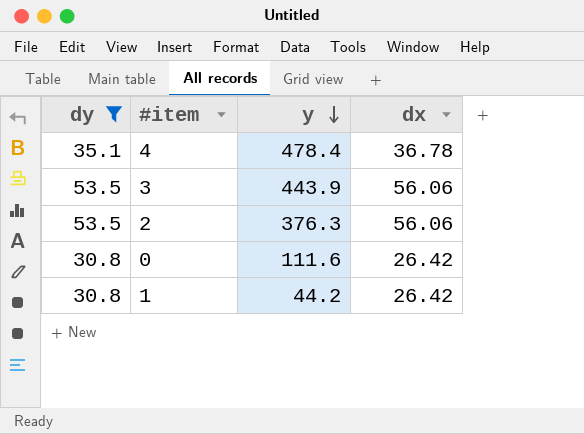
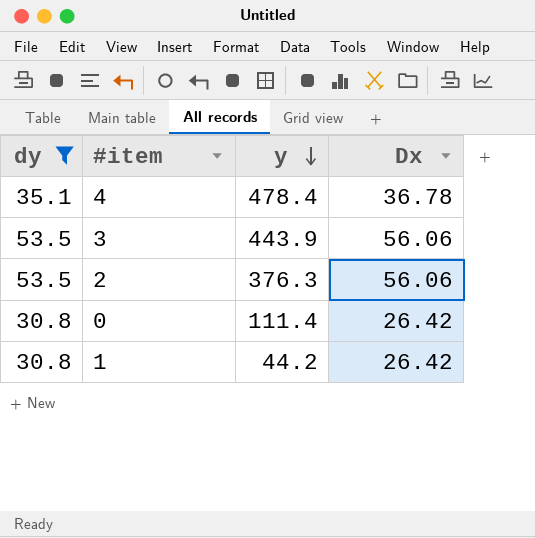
column name: dx -> Dx
0 | y: 111.6 -> 111.4

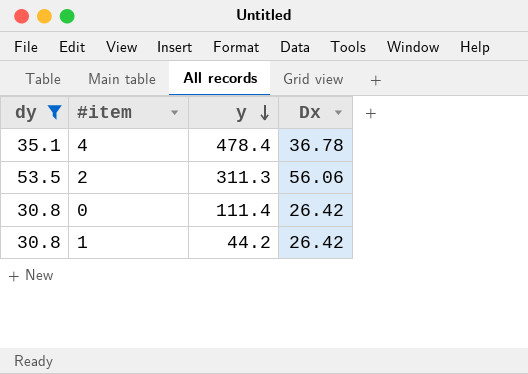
row 3: 53.5 | 443.9 | 56.06 -> none
2 | y: 376.3 -> 311.3

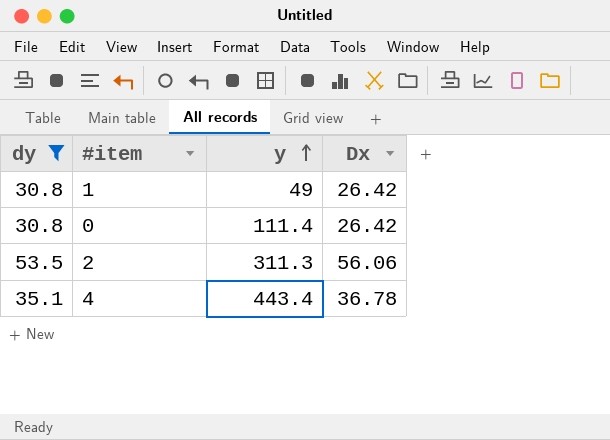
row order: y descending -> y ascending
1 | y: 44.2 -> 49
4 | y: 478.4 -> 443.4

